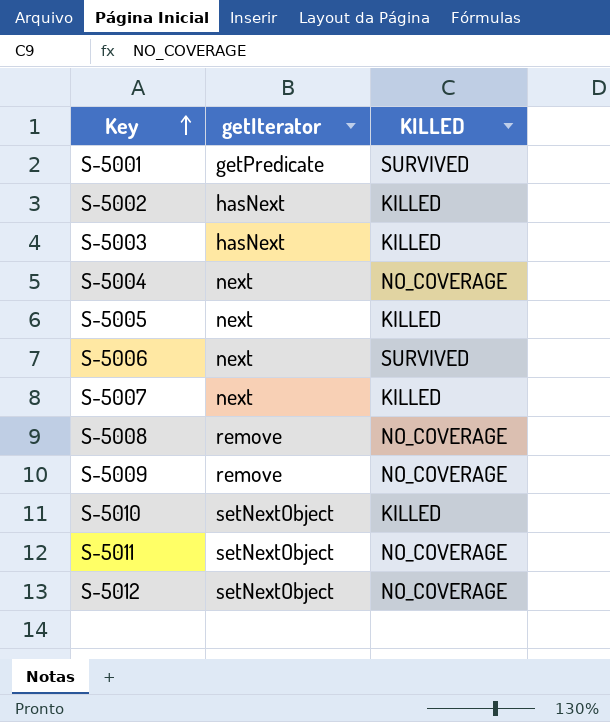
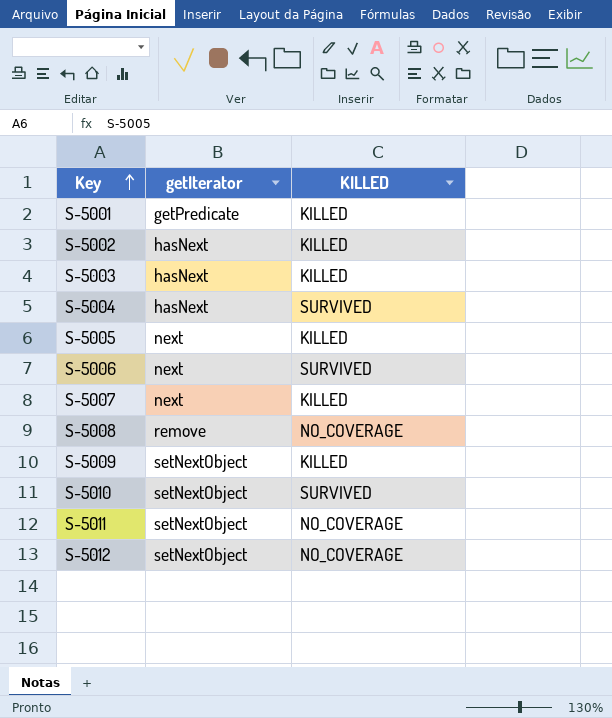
S-5001 | KILLED: SURVIVED -> KILLED
S-5004 | getIterator: next -> hasNext
S-5004 | KILLED: NO_COVERAGE -> SURVIVED
S-5009 | getIterator: remove -> setNextObject
S-5009 | KILLED: NO_COVERAGE -> KILLED
S-5010 | KILLED: KILLED -> SURVIVED

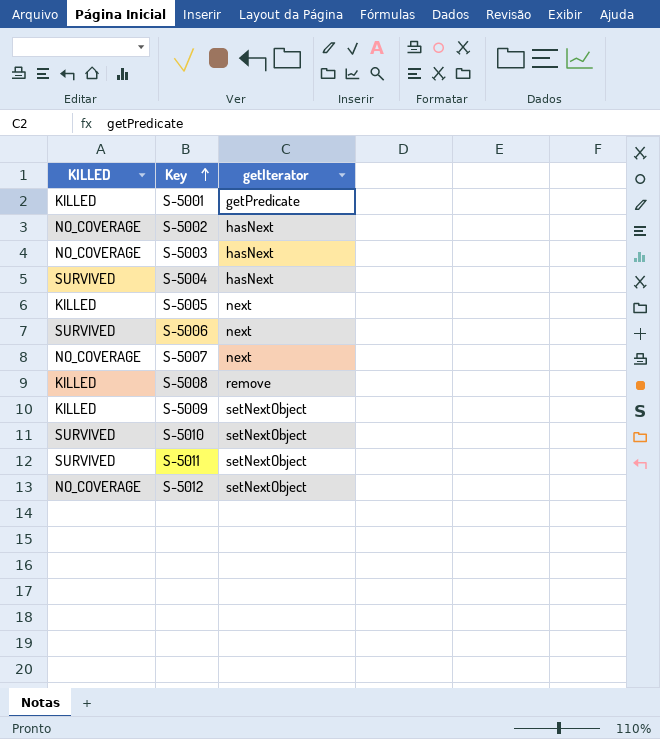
column KILLED | position: 3 -> 1
S-5002 | KILLED: KILLED -> NO_COVERAGE
S-5003 | KILLED: KILLED -> NO_COVERAGE
S-5007 | KILLED: KILLED -> NO_COVERAGE
S-5008 | KILLED: NO_COVERAGE -> KILLED
S-5011 | KILLED: NO_COVERAGE -> SURVIVED

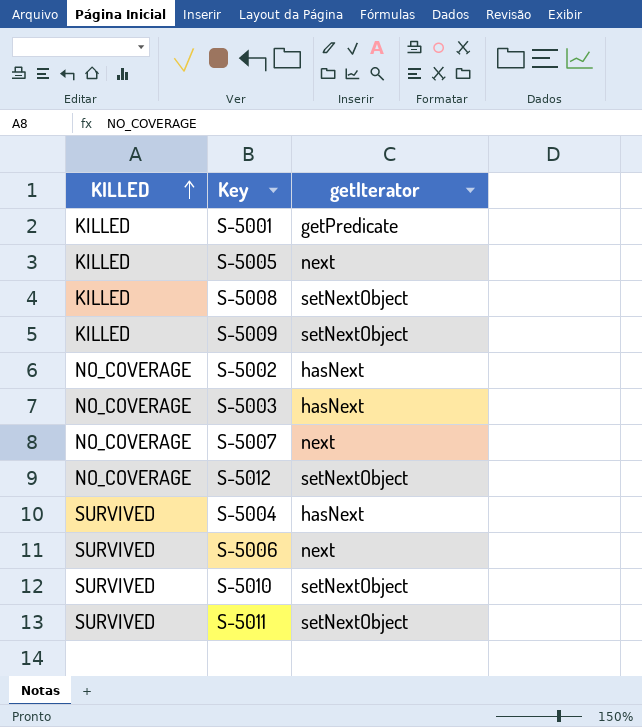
row order: Key ascending -> KILLED ascending
S-5008 | getIterator: remove -> setNextObject

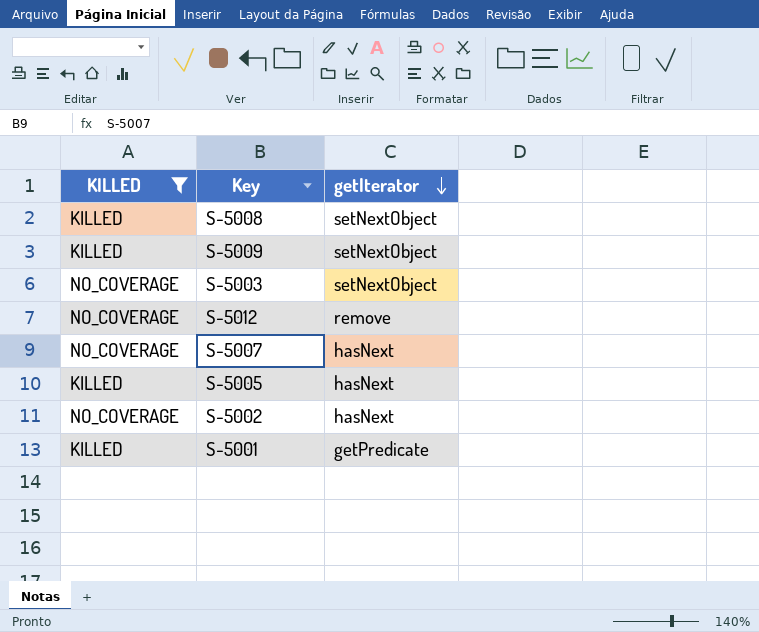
filter: none -> KILLED != SURVIVED
row order: KILLED ascending -> getIterator descending
S-5003 | getIterator: hasNext -> setNextObject
S-5012 | getIterator: setNextObject -> remove
S-5007 | getIterator: next -> hasNext
S-5005 | getIterator: next -> hasNext

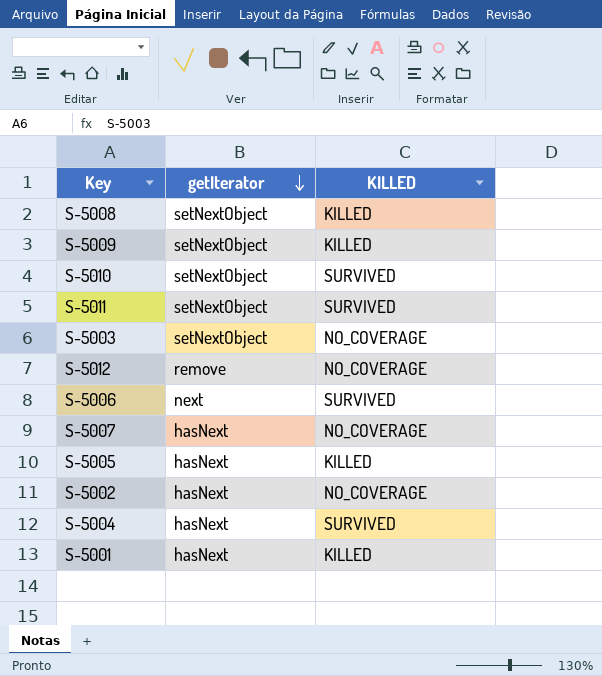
filter: KILLED != SURVIVED -> none
column KILLED | position: 1 -> 3
S-5001 | getIterator: getPredicate -> hasNext

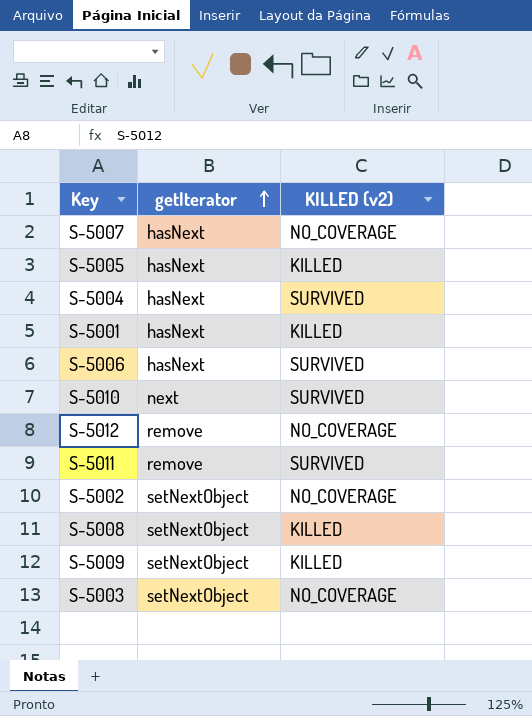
row order: getIterator descending -> getIterator ascending
column name: KILLED -> KILLED (v2)
S-5006 | getIterator: next -> hasNext
S-5010 | getIterator: setNextObject -> next
S-5011 | getIterator: setNextObject -> remove
S-5002 | getIterator: hasNext -> setNextObject

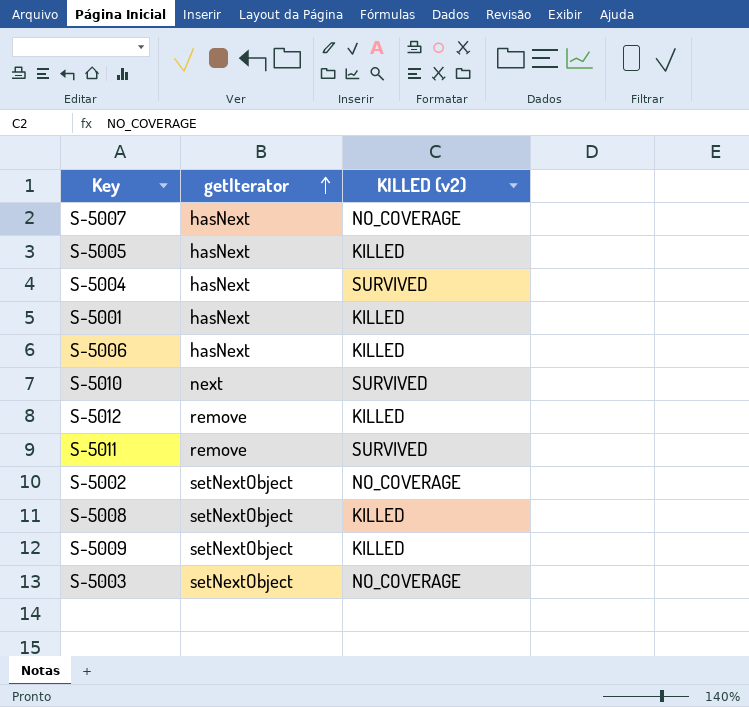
S-5006 | KILLED (v2): SURVIVED -> KILLED
S-5012 | KILLED (v2): NO_COVERAGE -> KILLED

